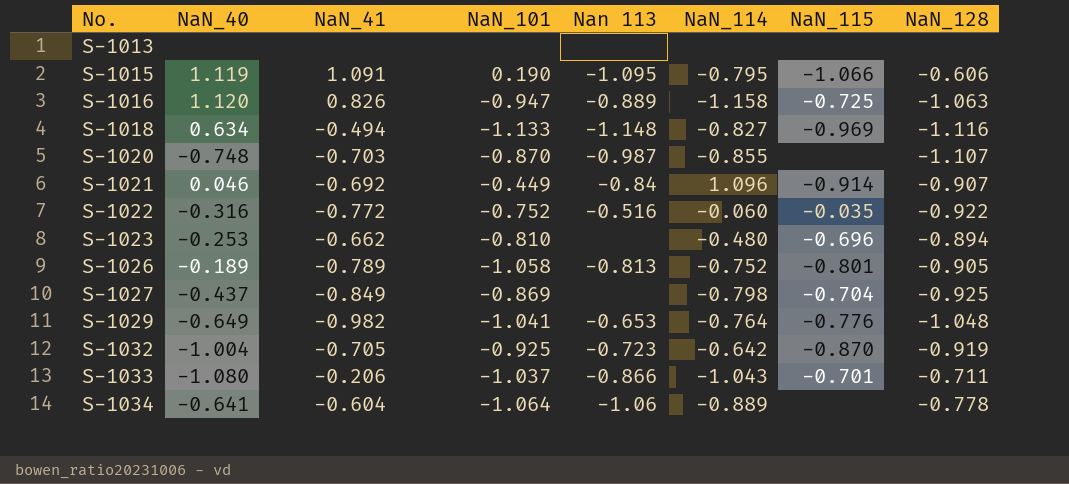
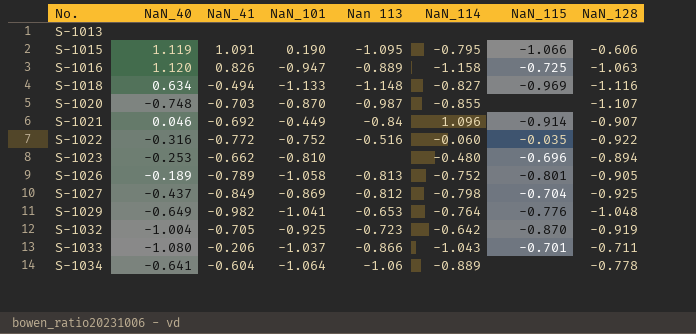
S-1027 | Nan 113: none -> -0.812

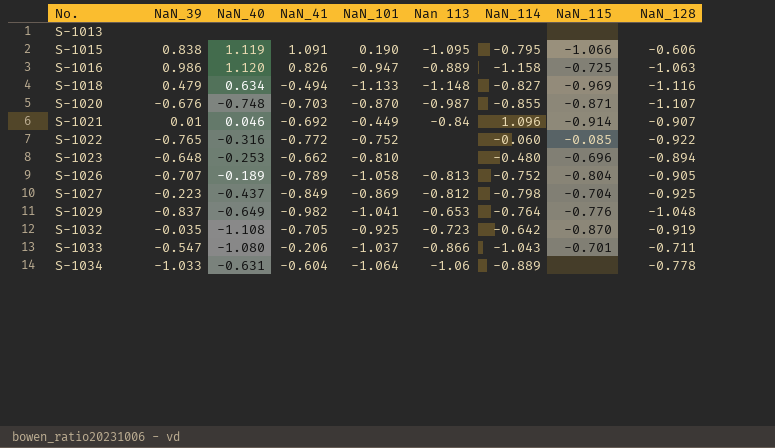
column NaN_39 | position: none -> 2
S-1020 | NaN_115: none -> -0.871
S-1022 | Nan 113: -0.516 -> none
S-1022 | NaN_115: -0.035 -> -0.085
S-1026 | NaN_115: -0.801 -> -0.804
S-1032 | NaN_40: -1.004 -> -1.108
S-1034 | NaN_40: -0.641 -> -0.631

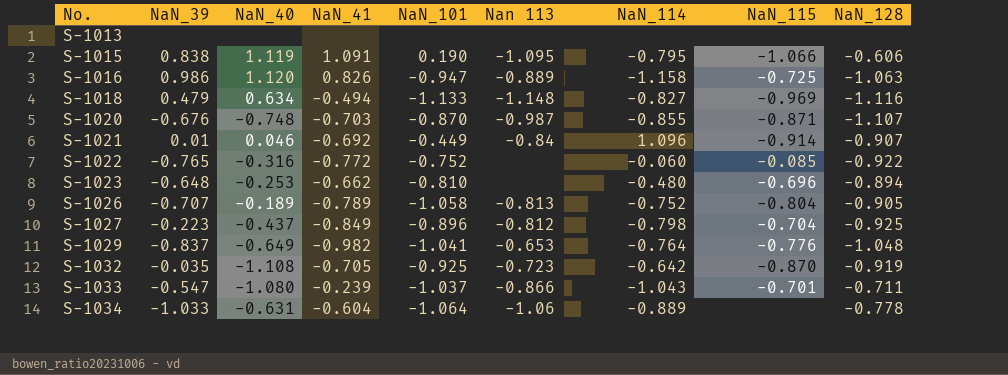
S-1027 | NaN_101: -0.869 -> -0.896
S-1033 | NaN_41: -0.206 -> -0.239

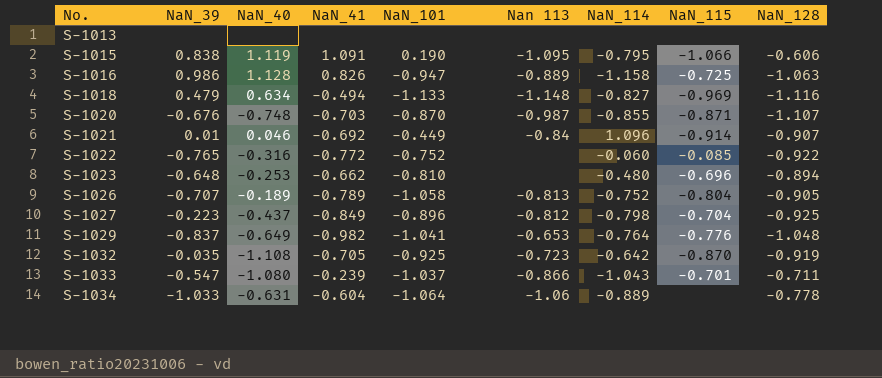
S-1016 | NaN_40: 1.120 -> 1.128

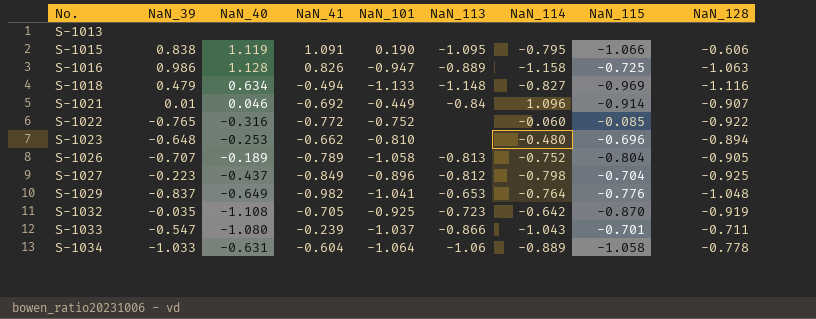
column name: Nan 113 -> NaN_113
row S-1020: -0.676 | -0.748 | -0.703 | -0.870 | -0.987 | -0.855 | -0.871 | -1.107 -> none
S-1034 | NaN_115: none -> -1.058

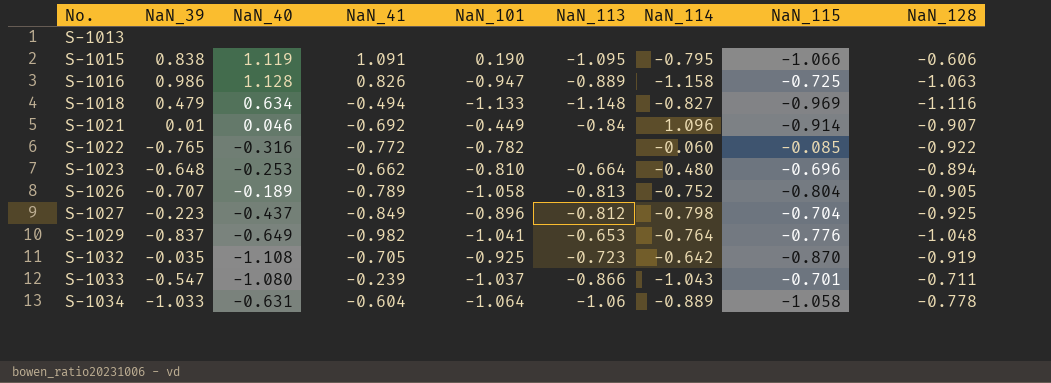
S-1022 | NaN_101: -0.752 -> -0.782
S-1023 | NaN_113: none -> -0.664

